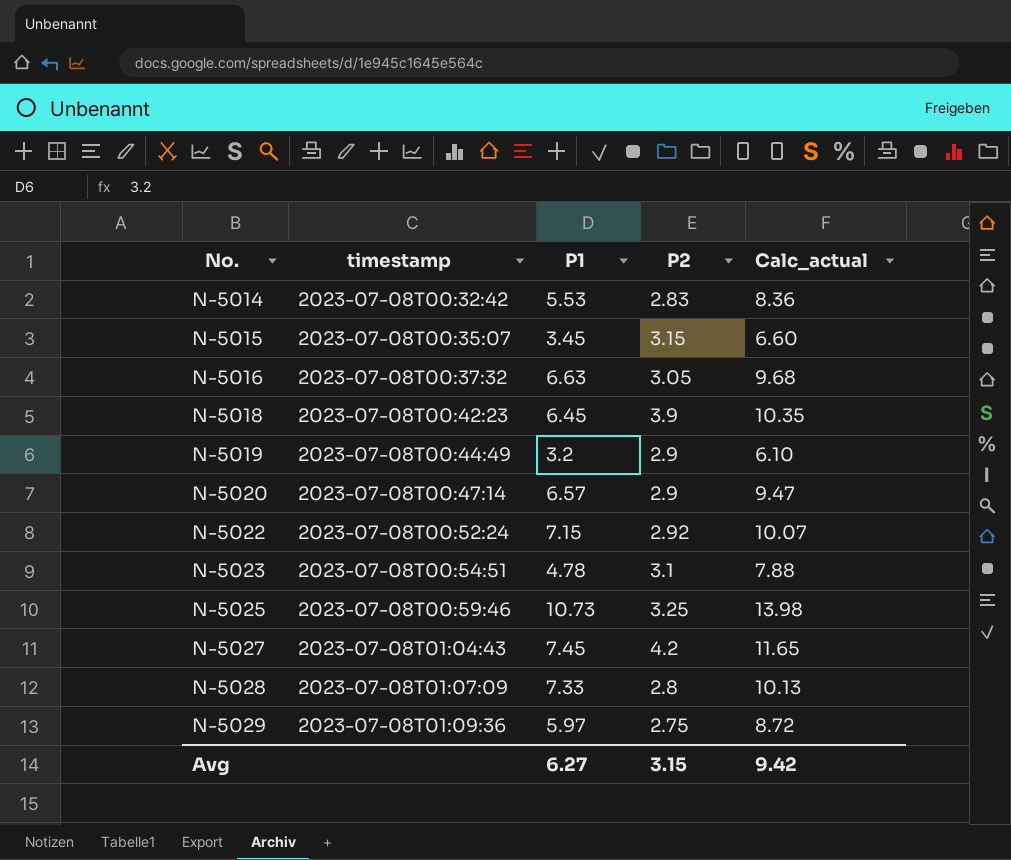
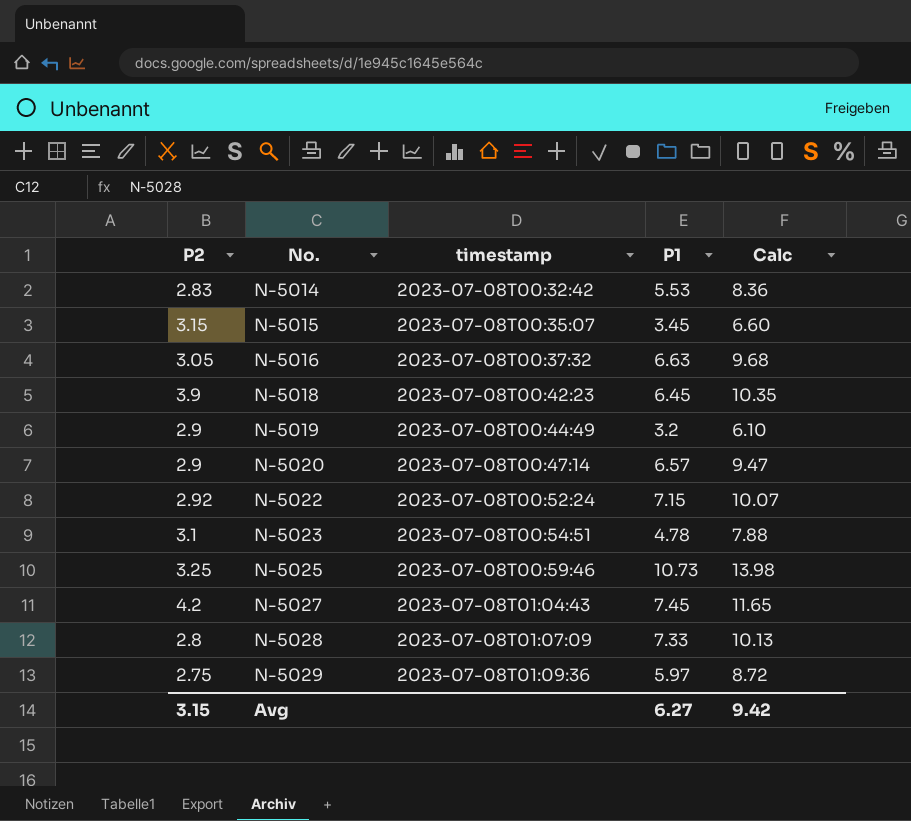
column P2 | position: 4 -> 1
column name: Calc_actual -> Calc

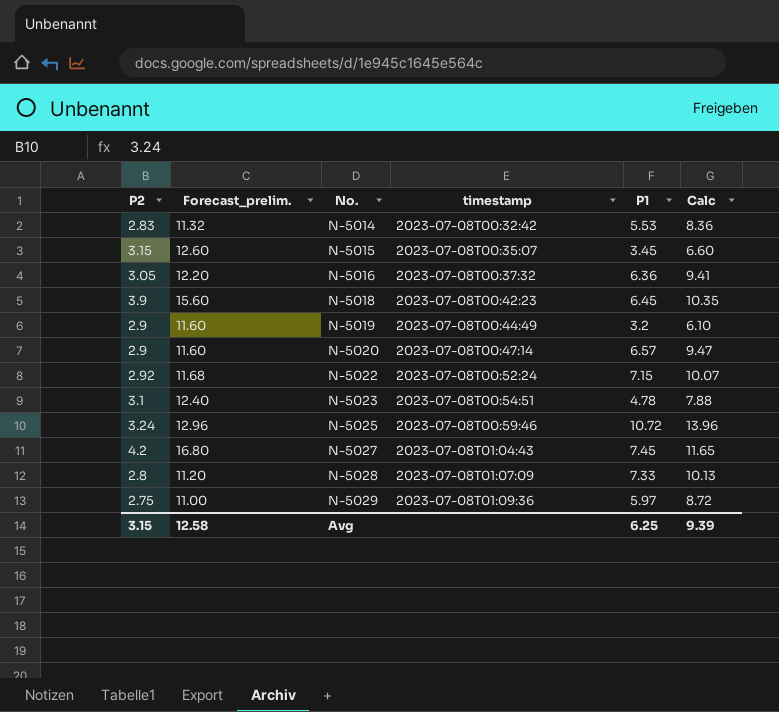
column Forecast_prelim. | formula: none -> [P2] * 4
N-5016 | P1: 6.63 -> 6.36
N-5016 | Calc: 9.68 -> 9.41
N-5025 | P2: 3.25 -> 3.24
N-5025 | P1: 10.73 -> 10.72
N-5025 | Calc: 13.98 -> 13.96
Avg | P1: 6.27 -> 6.25
Avg | Calc: 9.42 -> 9.39

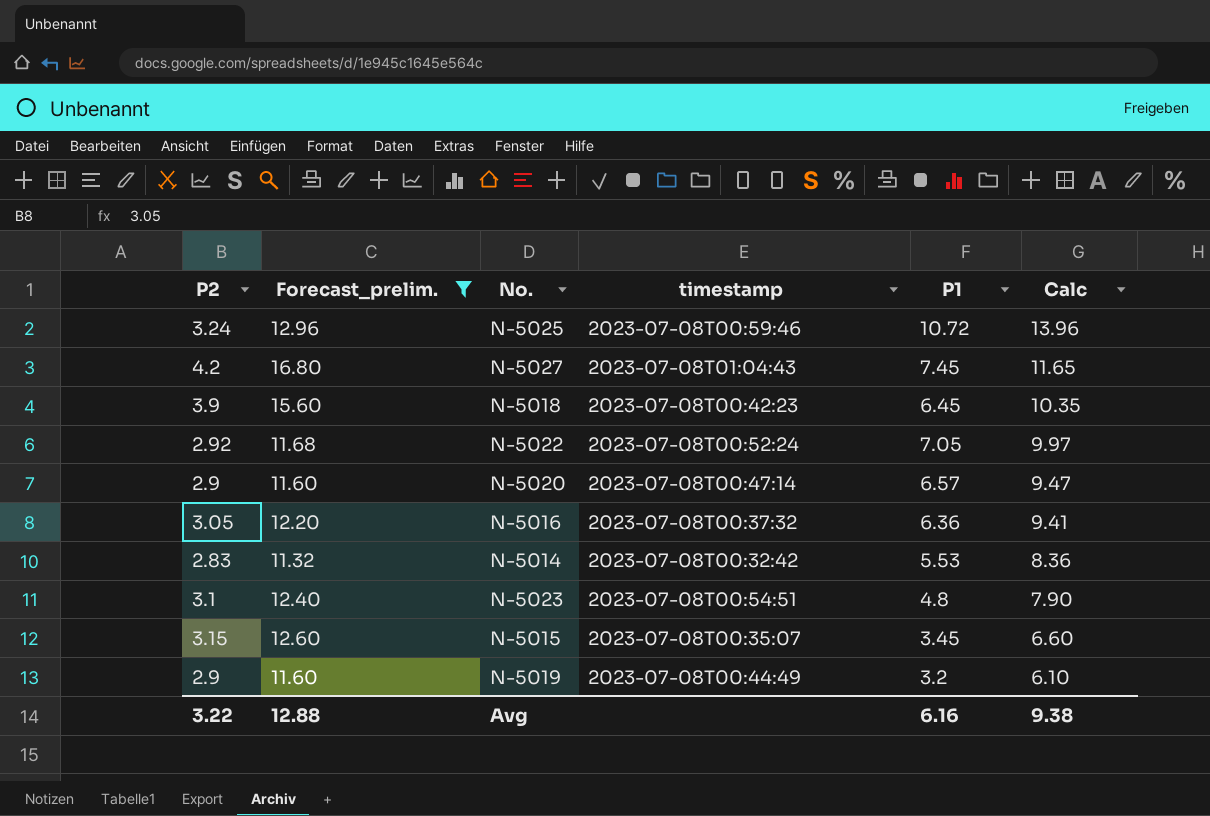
filter: none -> Forecast_prelim. >= 11.32
row order: No. ascending -> Calc descending
N-5022 | P1: 7.15 -> 7.05
N-5022 | Calc: 10.07 -> 9.97
N-5023 | P1: 4.78 -> 4.8
N-5023 | Calc: 7.88 -> 7.90
Avg | P2: 3.15 -> 3.22
Avg | Forecast_prelim.: 12.58 -> 12.88
Avg | P1: 6.25 -> 6.16
Avg | Calc: 9.39 -> 9.38

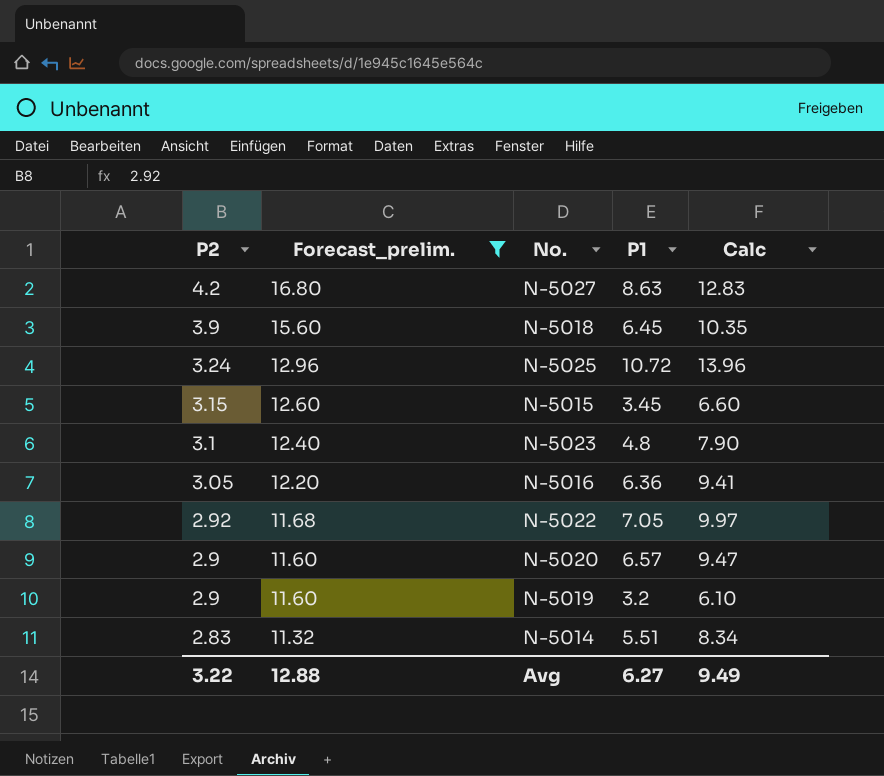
row order: Calc descending -> P2 descending
column timestamp | position: 4 -> none
N-5027 | P1: 7.45 -> 8.63
N-5027 | Calc: 11.65 -> 12.83
N-5014 | P1: 5.53 -> 5.51
N-5014 | Calc: 8.36 -> 8.34
Avg | P1: 6.16 -> 6.27
Avg | Calc: 9.38 -> 9.49

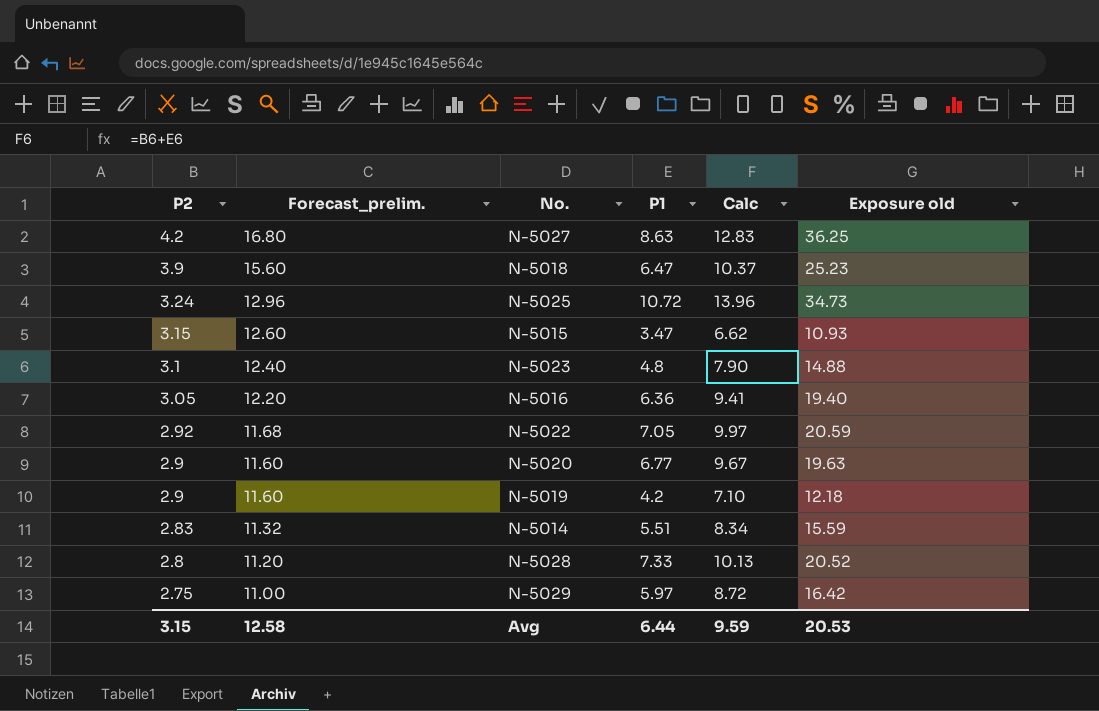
filter: Forecast_prelim. >= 11.32 -> none
column Exposure old | formula: none -> [P2] * [P1]
N-5018 | P1: 6.45 -> 6.47
N-5018 | Calc: 10.35 -> 10.37
N-5015 | P1: 3.45 -> 3.47
N-5015 | Calc: 6.60 -> 6.62
N-5020 | P1: 6.57 -> 6.77
N-5020 | Calc: 9.47 -> 9.67
N-5019 | P1: 3.2 -> 4.2
N-5019 | Calc: 6.10 -> 7.10
Avg | P2: 3.22 -> 3.15
Avg | Forecast_prelim.: 12.88 -> 12.58
Avg | P1: 6.27 -> 6.44
Avg | Calc: 9.49 -> 9.59

